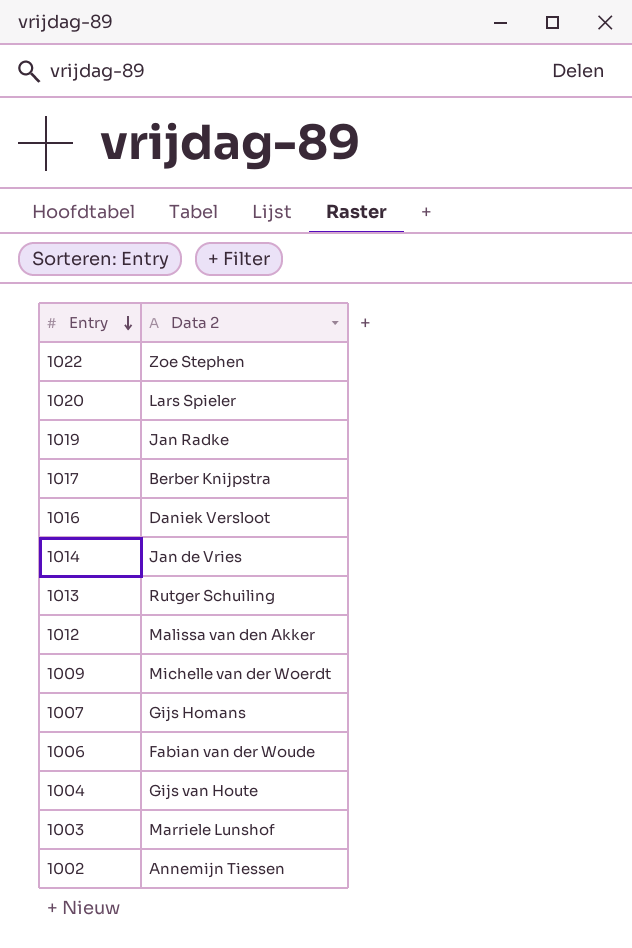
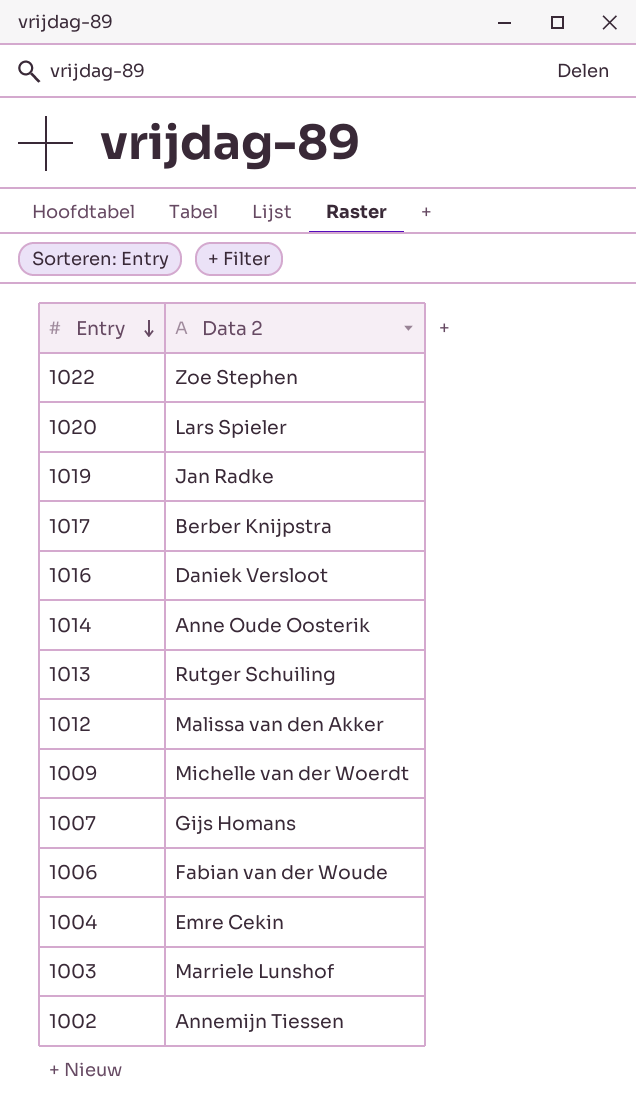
1014 | Data 2: Jan de Vries -> Anne Oude Oosterik
1004 | Data 2: Gijs van Houte -> Emre Cekin

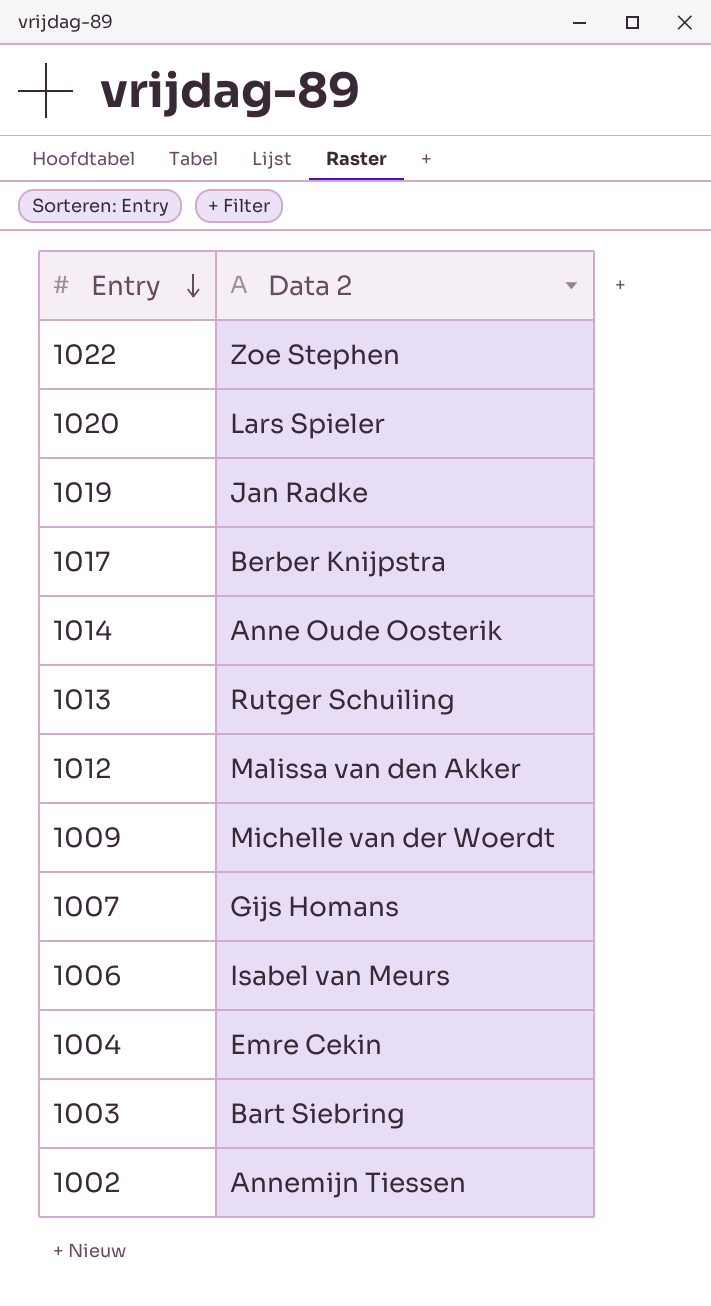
row 1016: Daniek Versloot -> none
1006 | Data 2: Fabian van der Woude -> Isabel van Meurs
1003 | Data 2: Marriele Lunshof -> Bart Siebring

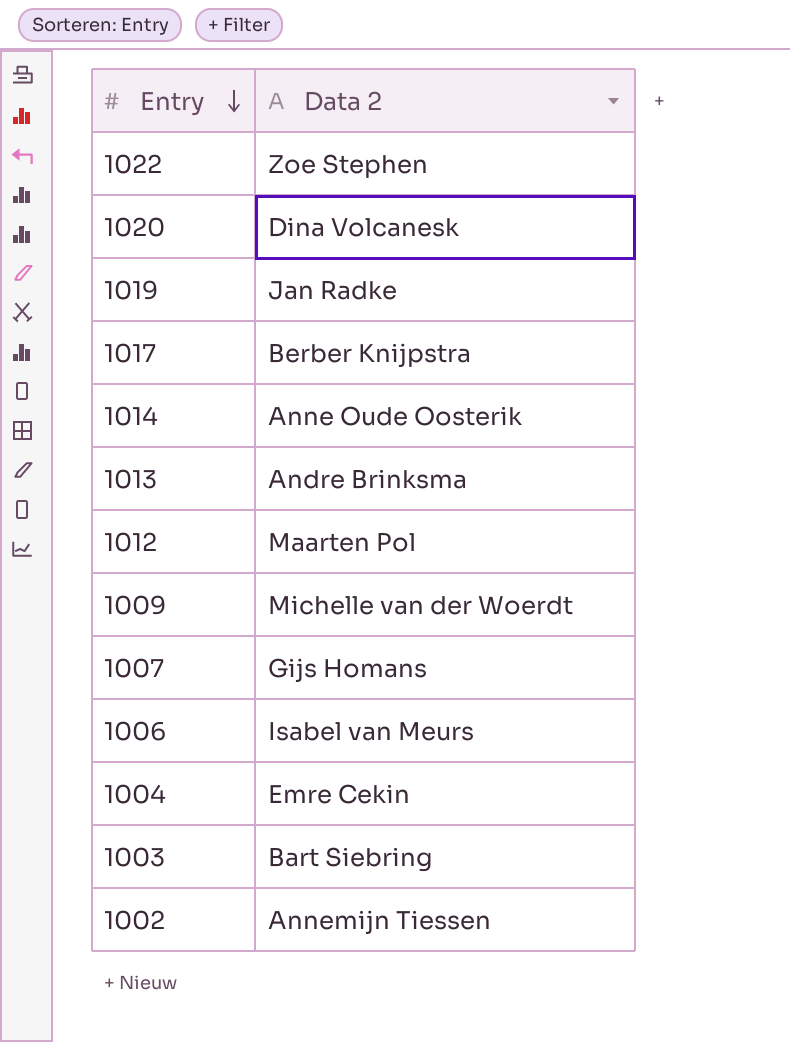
1020 | Data 2: Lars Spieler -> Dina Volcanesk
1013 | Data 2: Rutger Schuiling -> Andre Brinksma
1012 | Data 2: Malissa van den Akker -> Maarten Pol

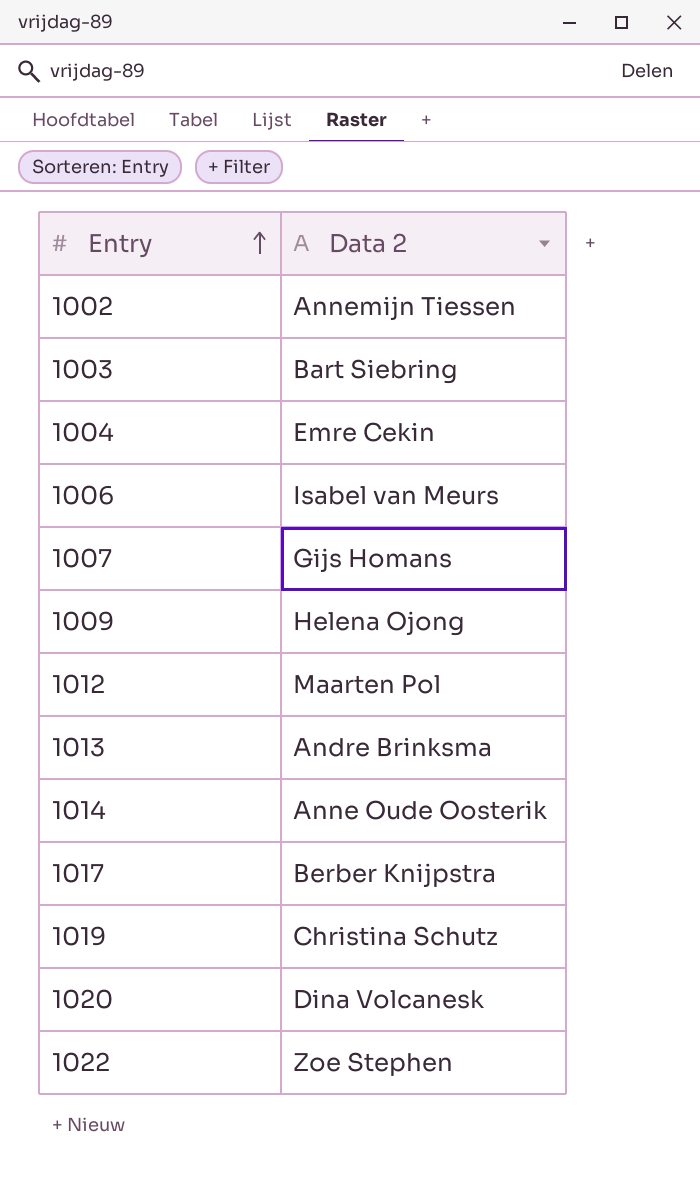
row order: Entry descending -> Entry ascending
1009 | Data 2: Michelle van der Woerdt -> Helena Ojong
1019 | Data 2: Jan Radke -> Christina Schutz

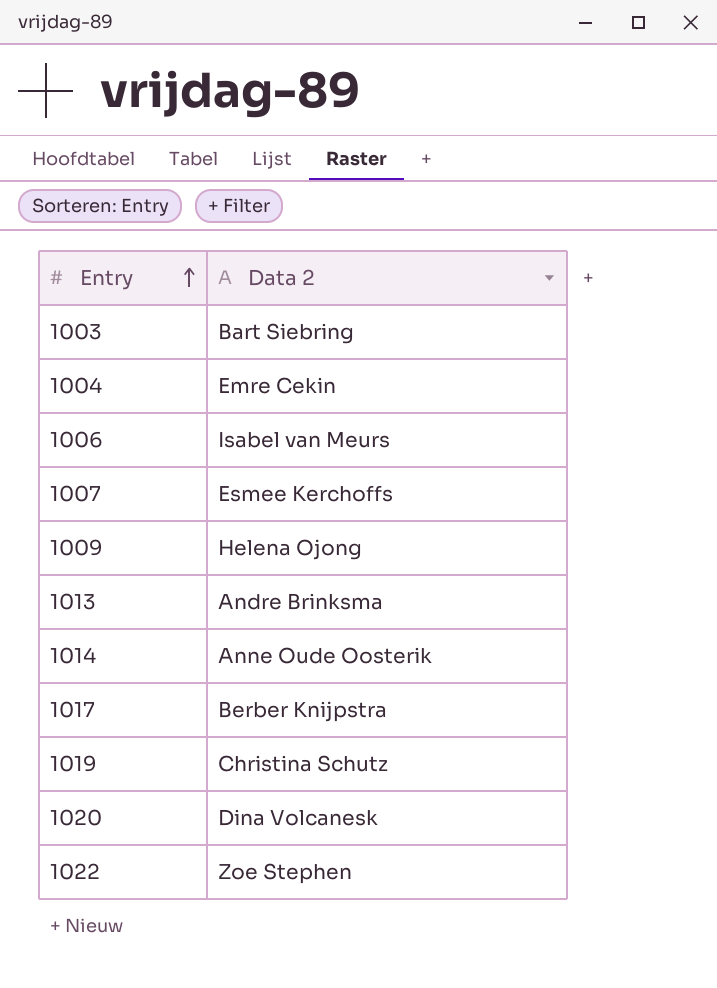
row 1002: Annemijn Tiessen -> none
row 1012: Maarten Pol -> none
1007 | Data 2: Gijs Homans -> Esmee Kerchoffs

